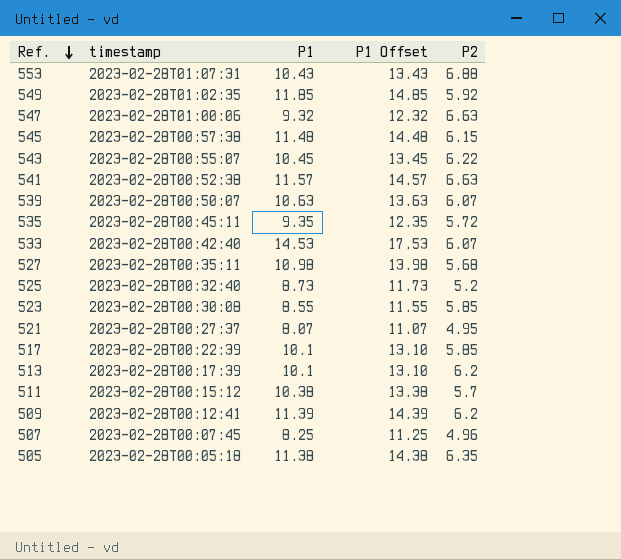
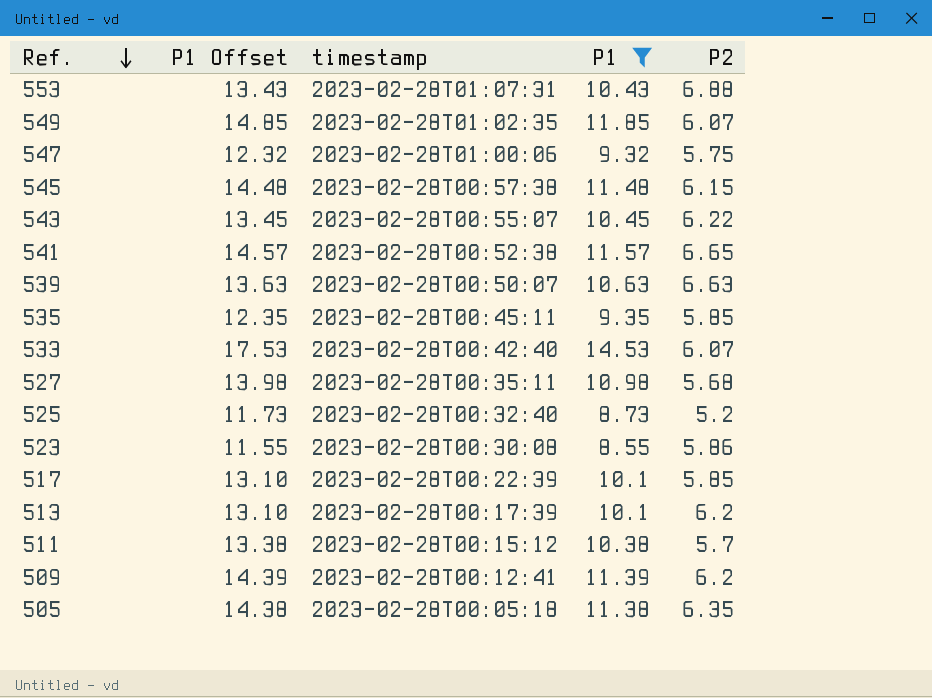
filter: none -> P1 >= 8.55
column P1 Offset | position: 4 -> 2
549 | P2: 5.92 -> 6.07
547 | P2: 6.63 -> 5.75
541 | P2: 6.63 -> 6.65
539 | P2: 6.07 -> 6.63
535 | P2: 5.72 -> 5.85
523 | P2: 5.85 -> 5.86

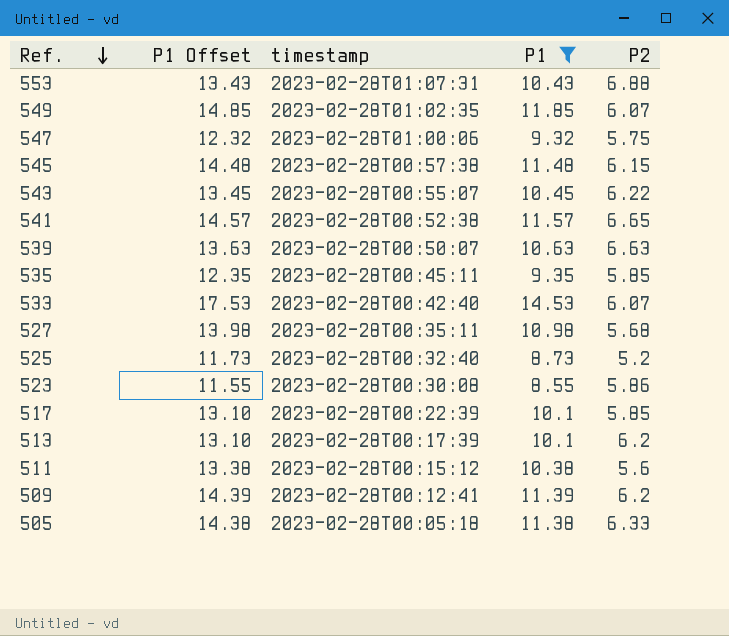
511 | P2: 5.7 -> 5.6
505 | P2: 6.35 -> 6.33

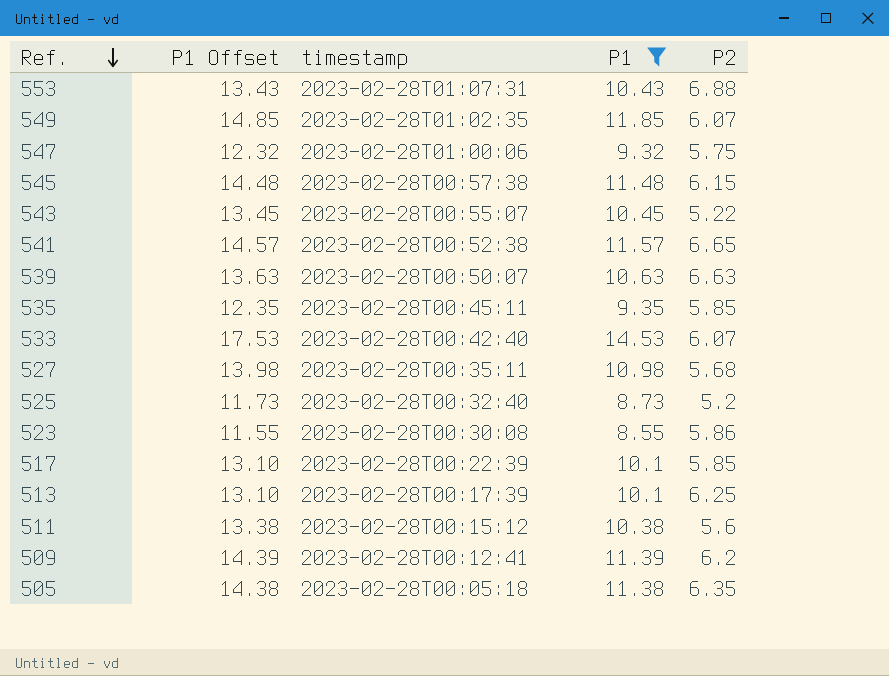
543 | P2: 6.22 -> 5.22
513 | P2: 6.2 -> 6.25
505 | P2: 6.33 -> 6.35

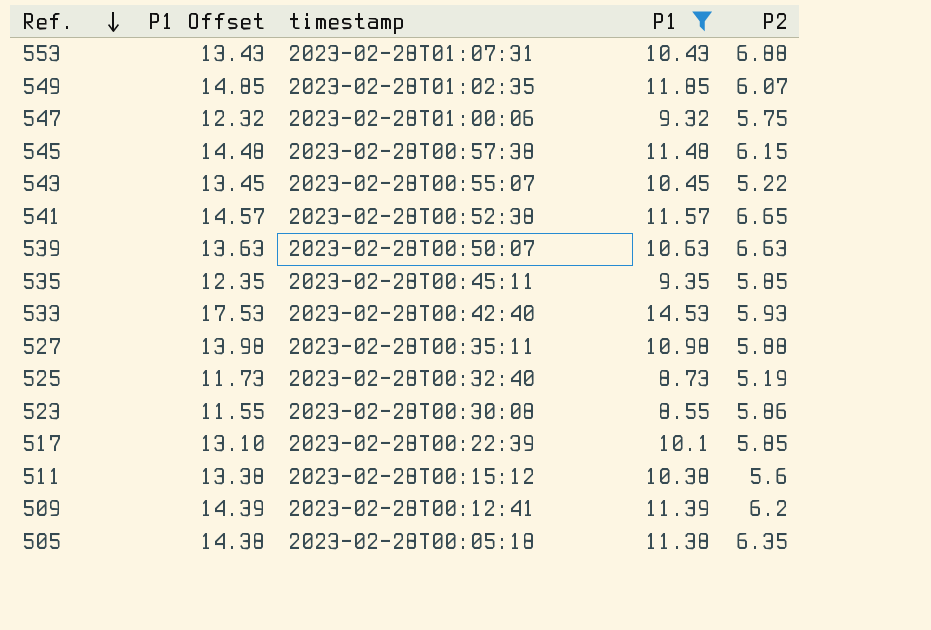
row 513: 13.10 | 2023-02-28T00:17:39 | 10.1 | 6.25 -> none
533 | P2: 6.07 -> 5.93
527 | P2: 5.68 -> 5.88
525 | P2: 5.2 -> 5.19

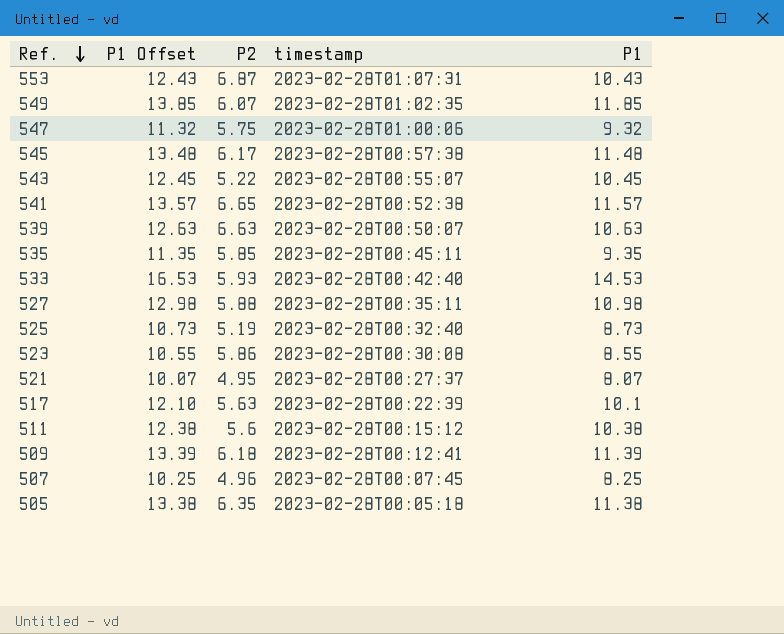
filter: P1 >= 8.55 -> none
column P1 Offset | formula: [P1] + 3 -> [P1] + 2
column P2 | position: 5 -> 3
553 | P2: 6.88 -> 6.87
545 | P2: 6.15 -> 6.17
517 | P2: 5.85 -> 5.63
509 | P2: 6.2 -> 6.18

